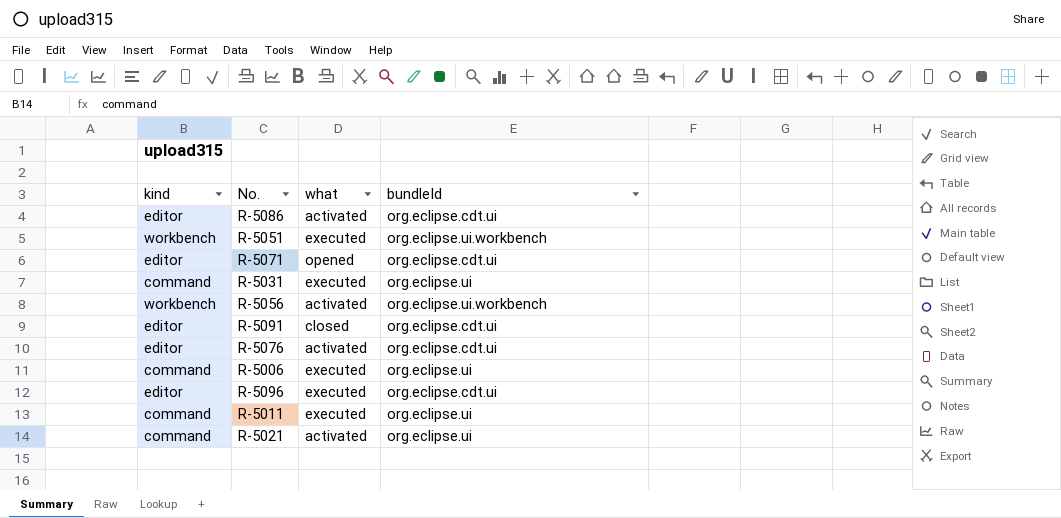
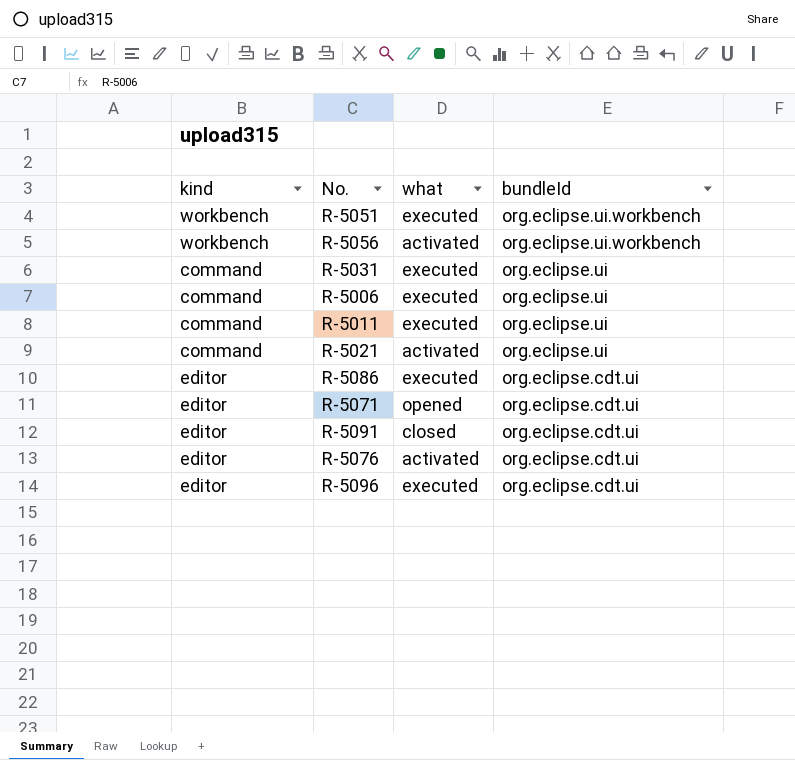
row order: none -> bundleId descending
R-5086 | what: activated -> executed

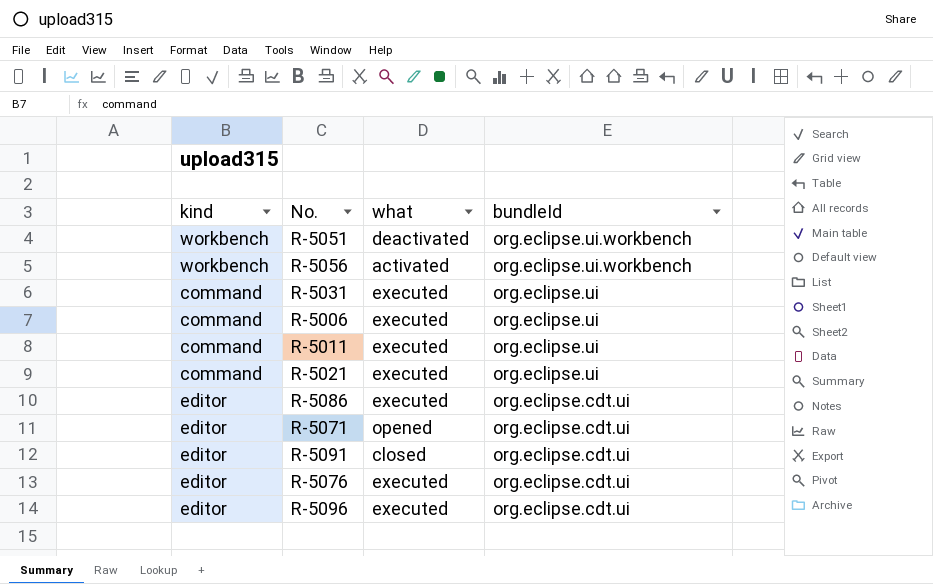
R-5051 | what: executed -> deactivated
R-5021 | what: activated -> executed
R-5076 | what: activated -> executed

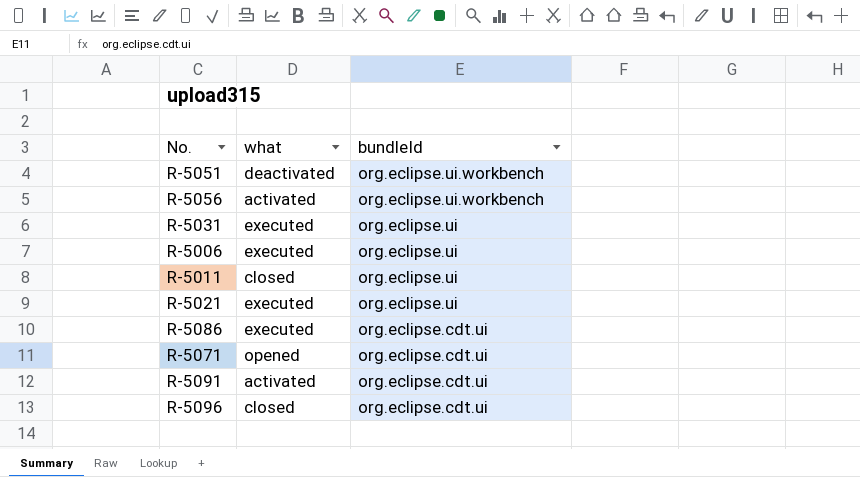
column kind | position: 1 -> none
row R-5076: editor | executed | org.eclipse.cdt.ui -> none
R-5011 | what: executed -> closed
R-5091 | what: closed -> activated
R-5096 | what: executed -> closed

